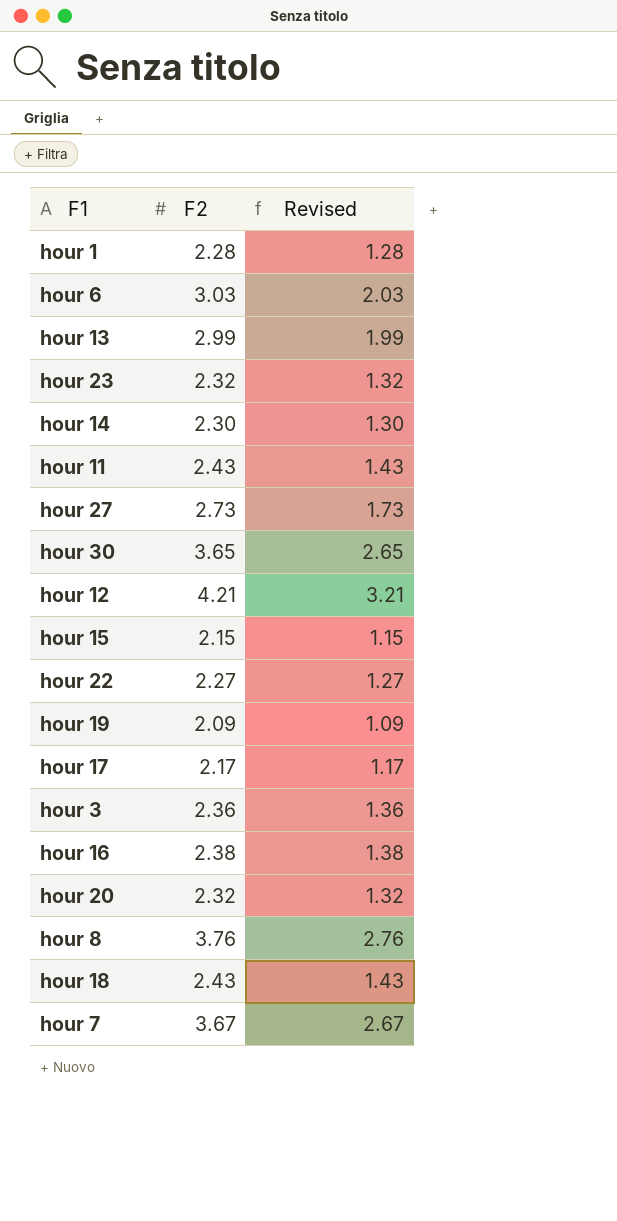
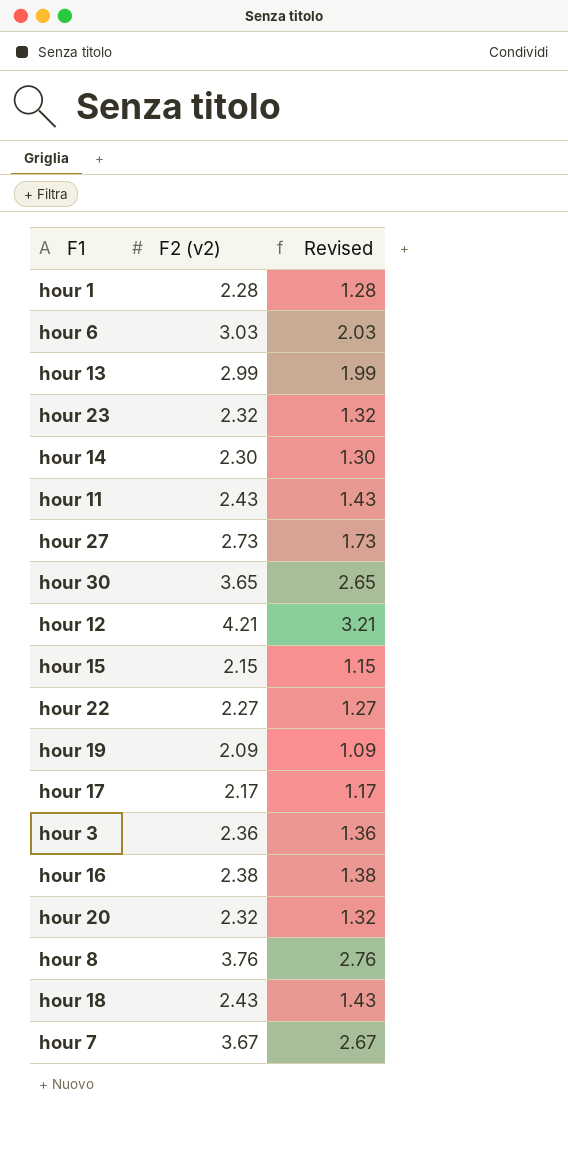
column name: F2 -> F2 (v2)

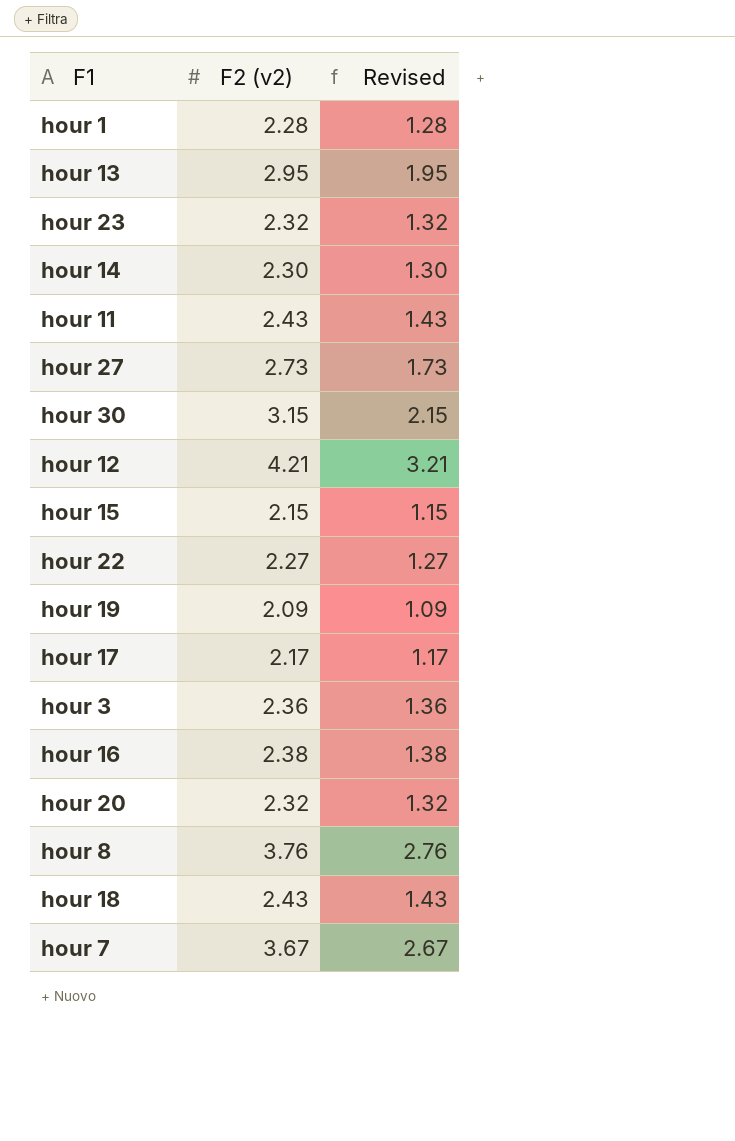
row hour 6: 3.03 | 2.03 -> none
hour 13 | F2 (v2): 2.99 -> 2.95
hour 13 | Revised: 1.99 -> 1.95
hour 30 | F2 (v2): 3.65 -> 3.15
hour 30 | Revised: 2.65 -> 2.15

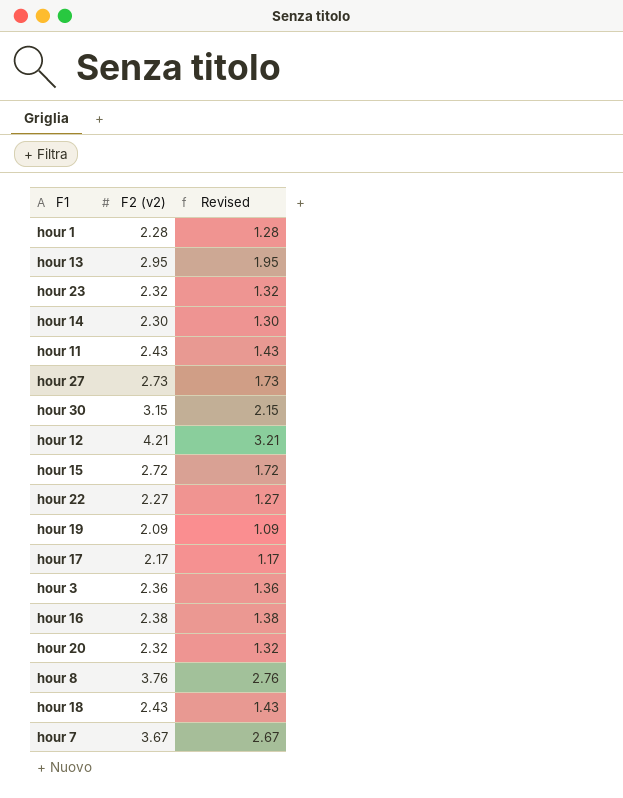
hour 15 | F2 (v2): 2.15 -> 2.72
hour 15 | Revised: 1.15 -> 1.72

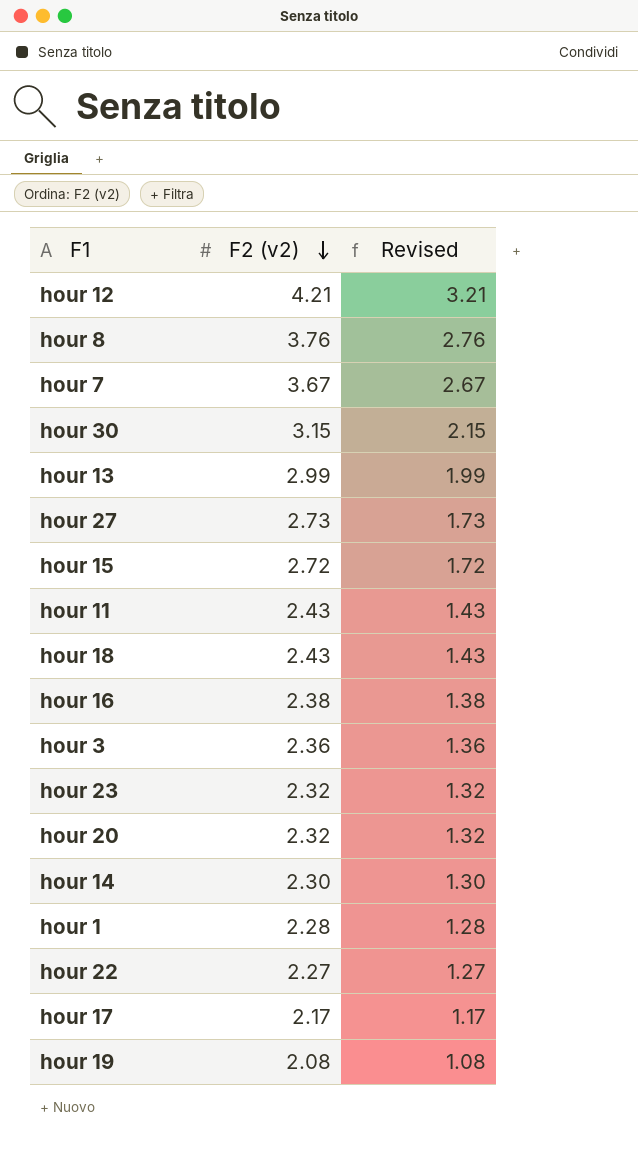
row order: none -> F2 (v2) descending
hour 13 | F2 (v2): 2.95 -> 2.99
hour 13 | Revised: 1.95 -> 1.99
hour 19 | F2 (v2): 2.09 -> 2.08
hour 19 | Revised: 1.09 -> 1.08

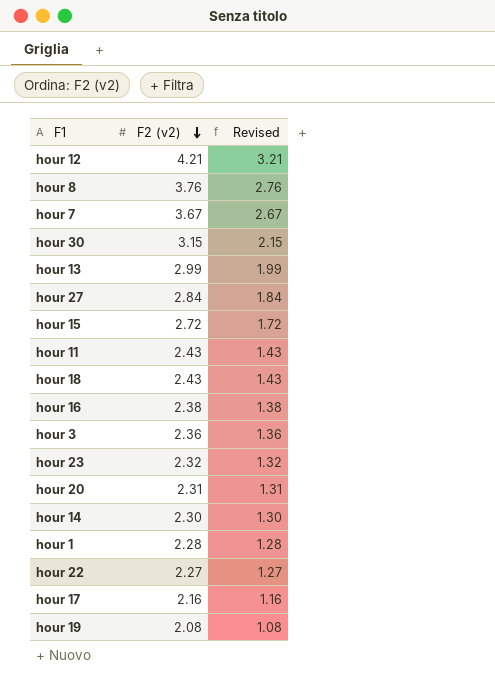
hour 27 | F2 (v2): 2.73 -> 2.84
hour 27 | Revised: 1.73 -> 1.84
hour 20 | F2 (v2): 2.32 -> 2.31
hour 20 | Revised: 1.32 -> 1.31
hour 17 | F2 (v2): 2.17 -> 2.16
hour 17 | Revised: 1.17 -> 1.16

